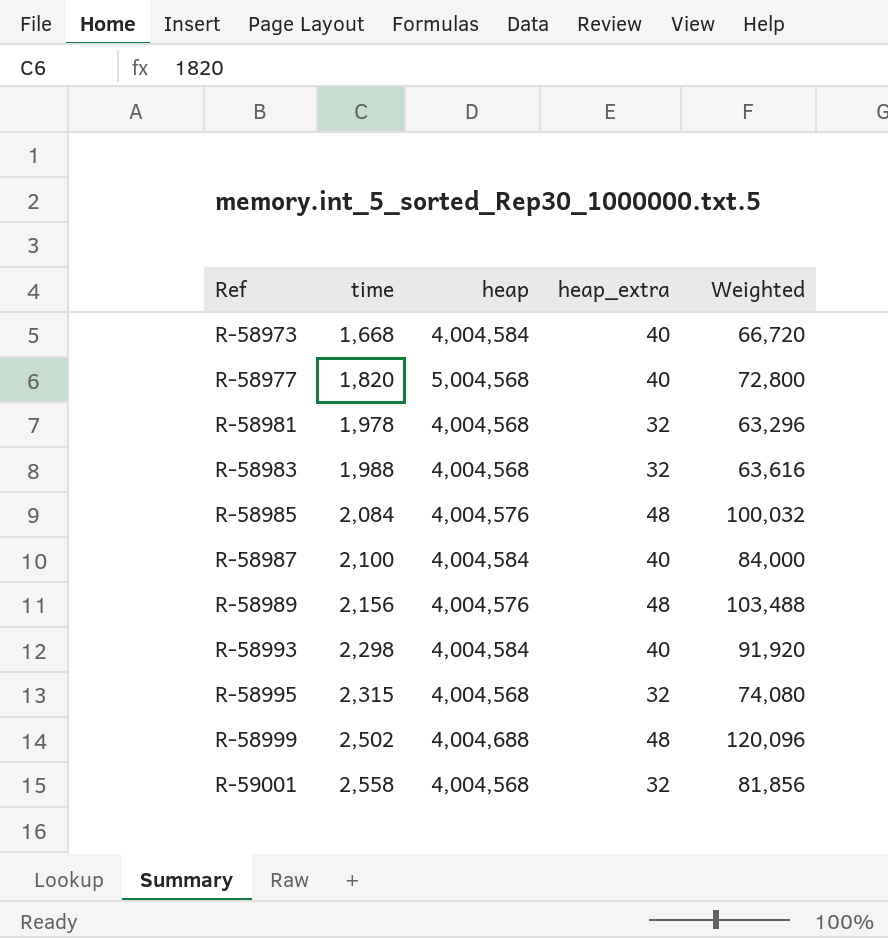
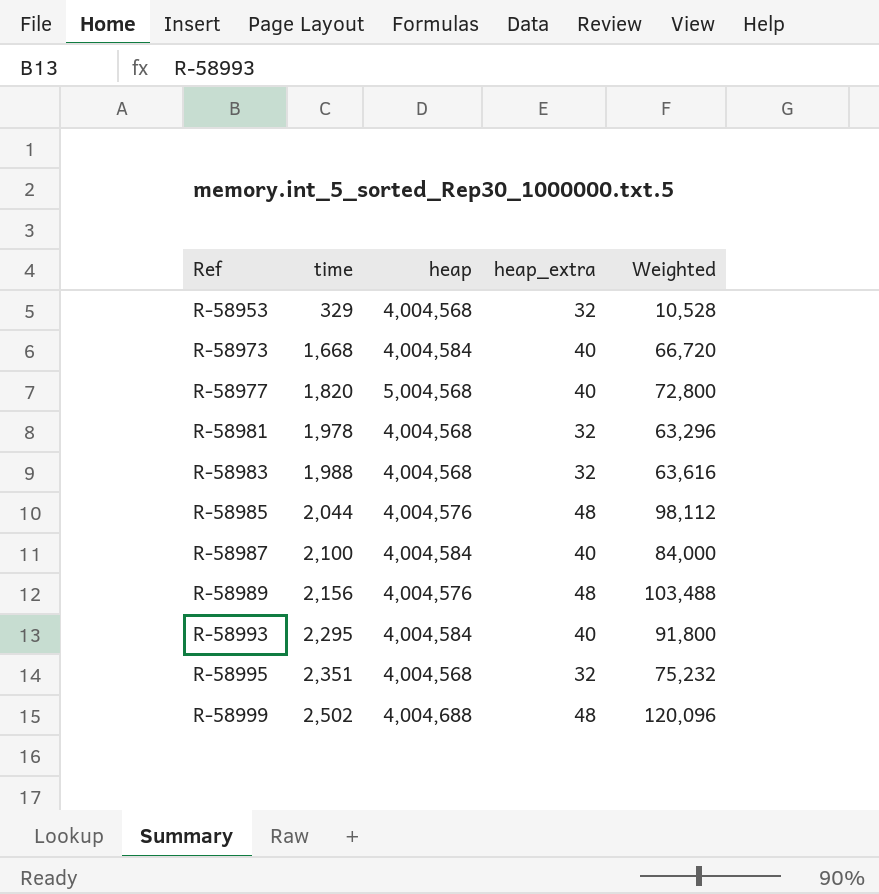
row R-59001: 2,558 | 4,004,568 | 32 | 81,856 -> none
row R-58953: none -> 329 | 4,004,568 | 32 | 10,528
R-58985 | time: 2,084 -> 2,044
R-58985 | Weighted: 100,032 -> 98,112
R-58993 | time: 2,298 -> 2,295
R-58993 | Weighted: 91,920 -> 91,800
R-58995 | time: 2,315 -> 2,351
R-58995 | Weighted: 74,080 -> 75,232

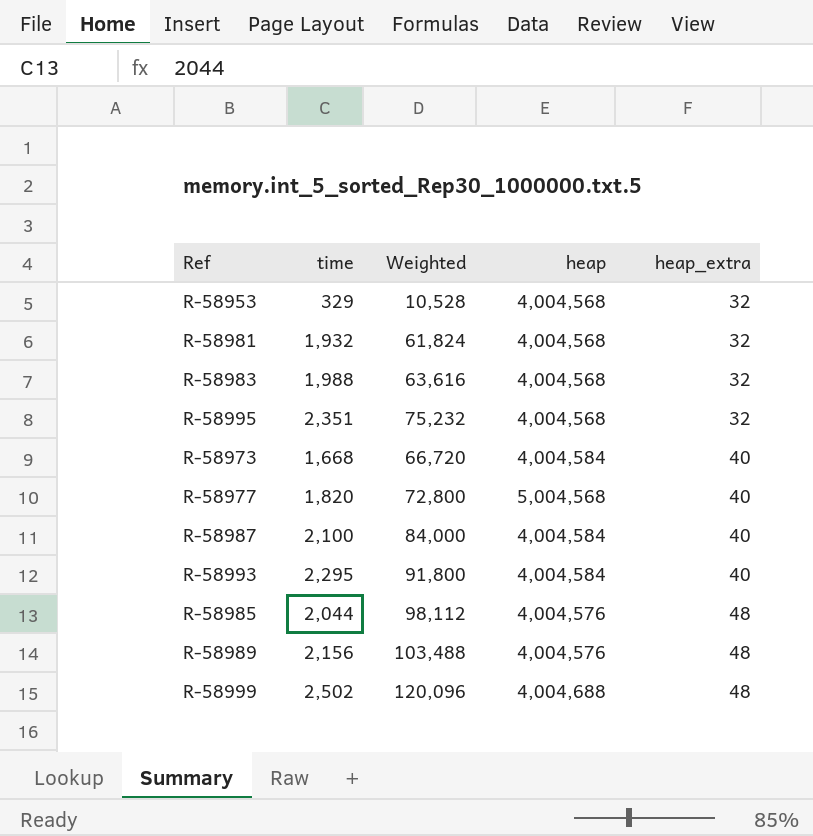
row order: Ref ascending -> heap_extra ascending
column Weighted | position: 5 -> 3
R-58981 | time: 1,978 -> 1,932
R-58981 | Weighted: 63,296 -> 61,824

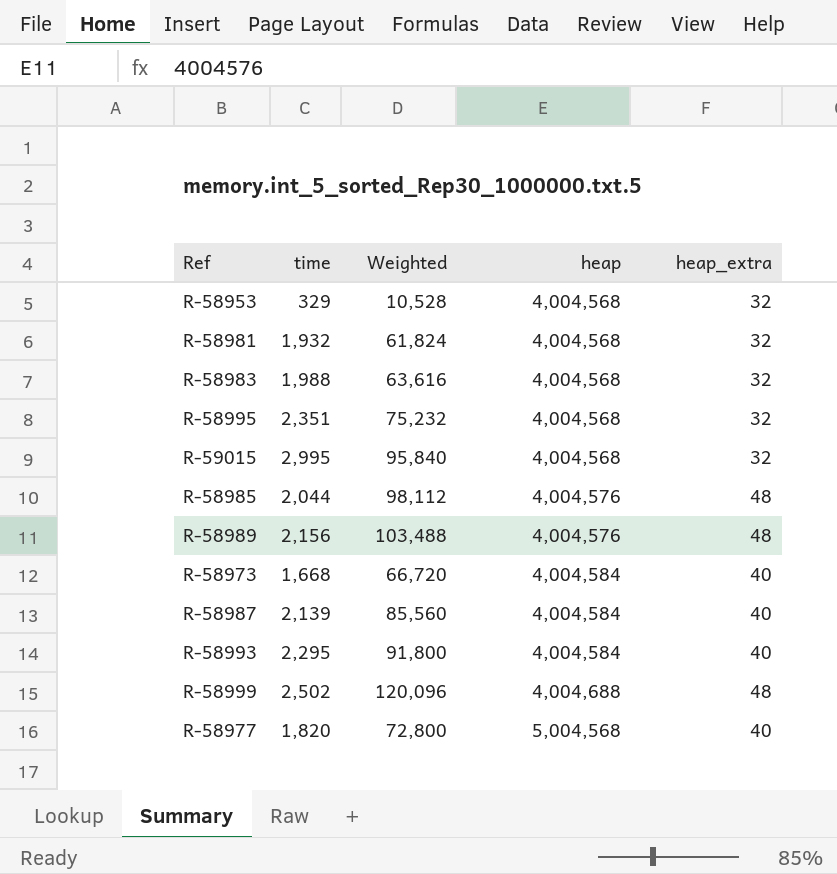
row order: heap_extra ascending -> heap ascending
row R-59015: none -> 2,995 | 95,840 | 4,004,568 | 32
R-58987 | time: 2,100 -> 2,139
R-58987 | Weighted: 84,000 -> 85,560

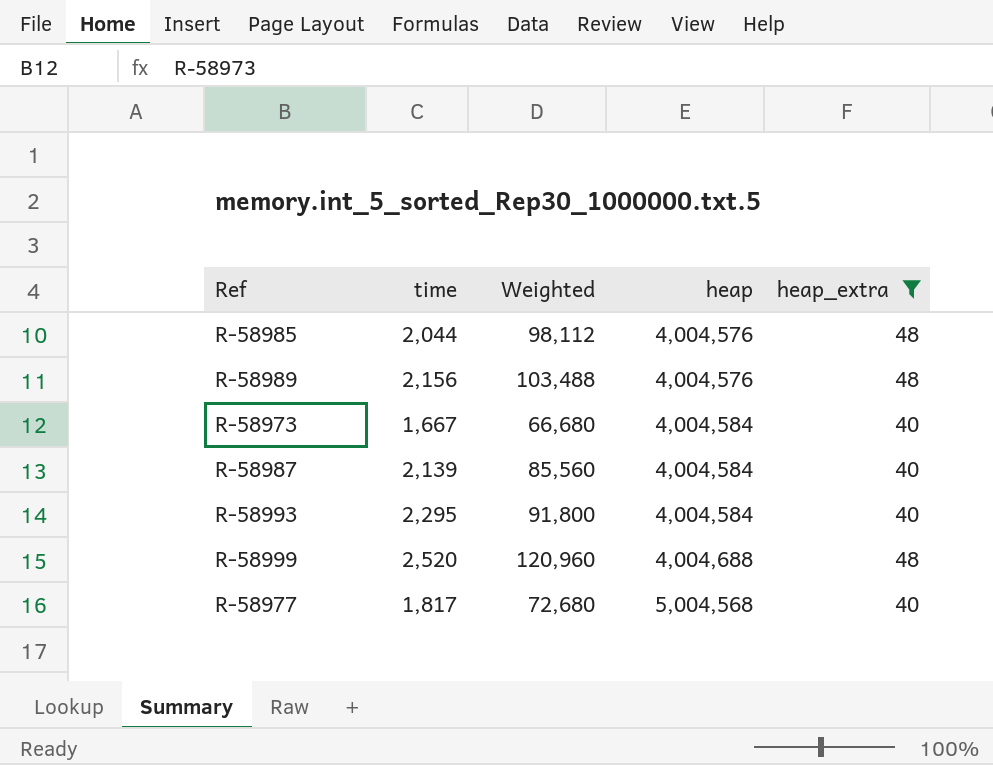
filter: none -> heap_extra != 32
R-58973 | time: 1,668 -> 1,667
R-58973 | Weighted: 66,720 -> 66,680
R-58999 | time: 2,502 -> 2,520
R-58999 | Weighted: 120,096 -> 120,960
R-58977 | time: 1,820 -> 1,817
R-58977 | Weighted: 72,800 -> 72,680

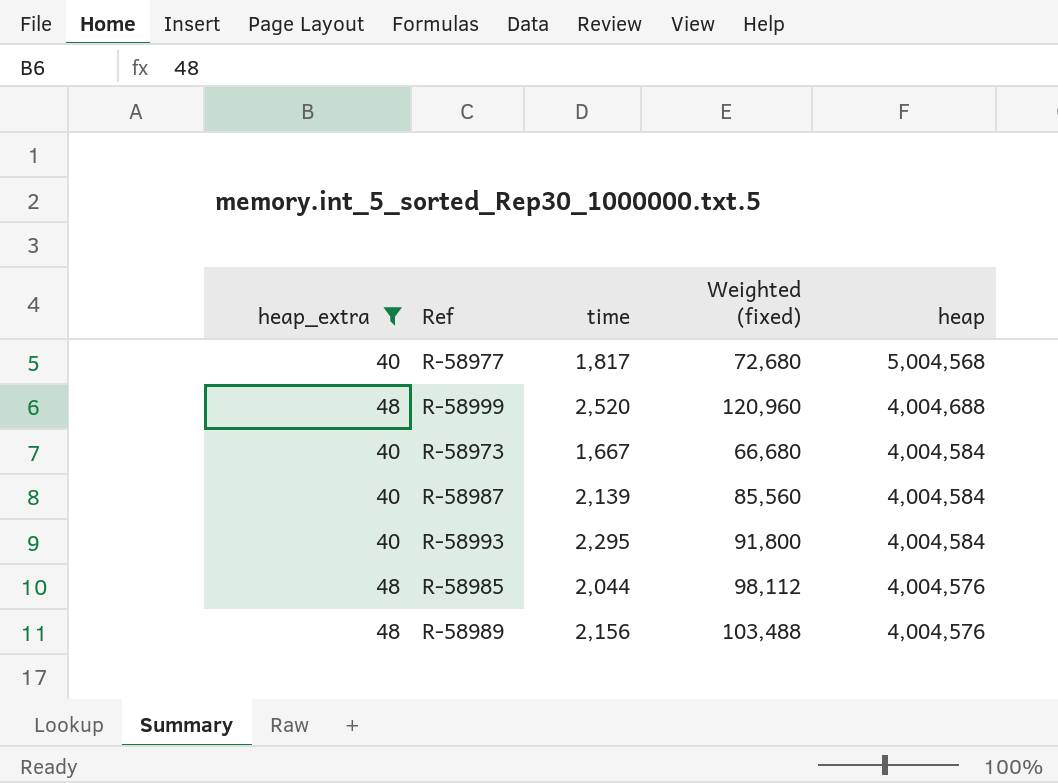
row order: heap ascending -> heap descending
column heap_extra | position: 5 -> 1
column name: Weighted -> Weighted (fixed)

